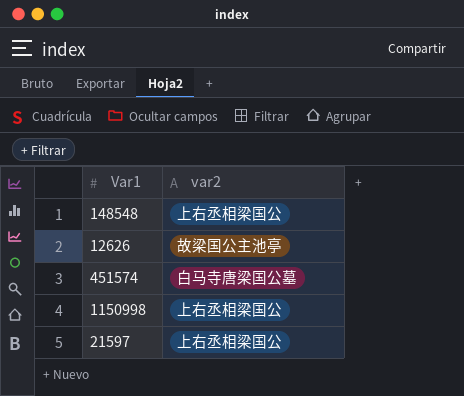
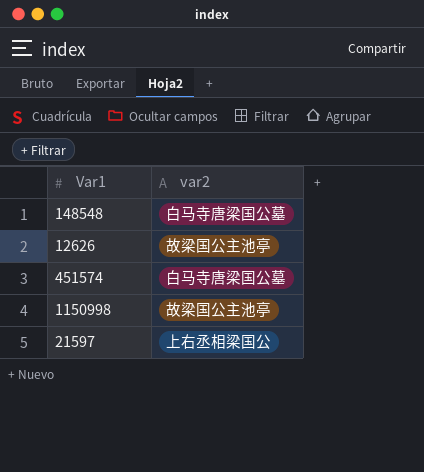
148548 | var2: 上右丞相梁国公 -> 白马寺唐梁国公墓
1150998 | var2: 上右丞相梁国公 -> 故梁国公主池亭

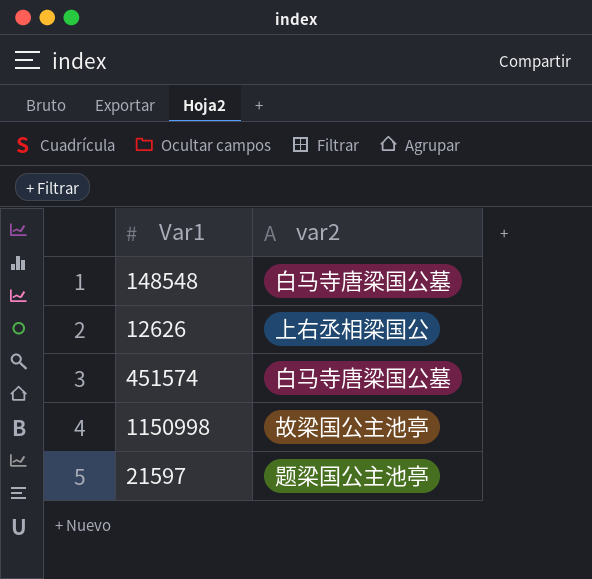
12626 | var2: 故梁国公主池亭 -> 上右丞相梁国公
21597 | var2: 上右丞相梁国公 -> 题梁国公主池亭

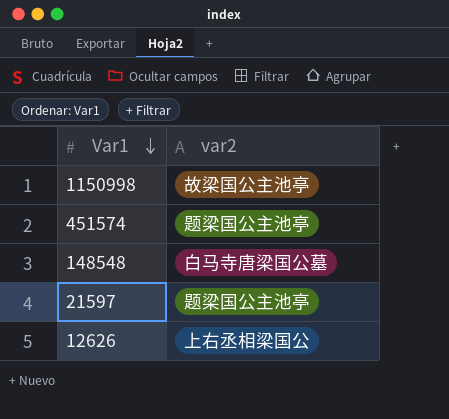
row order: none -> Var1 descending
451574 | var2: 白马寺唐梁国公墓 -> 题梁国公主池亭

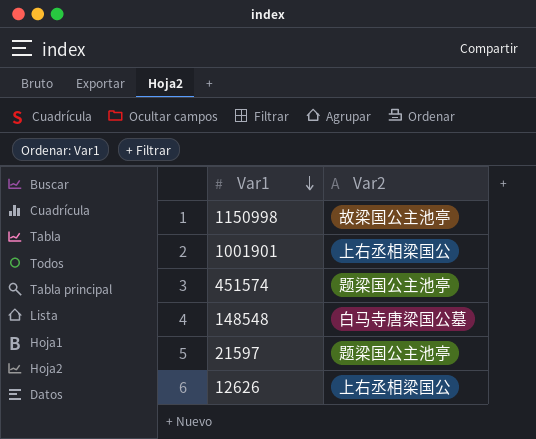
column name: var2 -> Var2
row 1001901: none -> 上右丞相梁国公

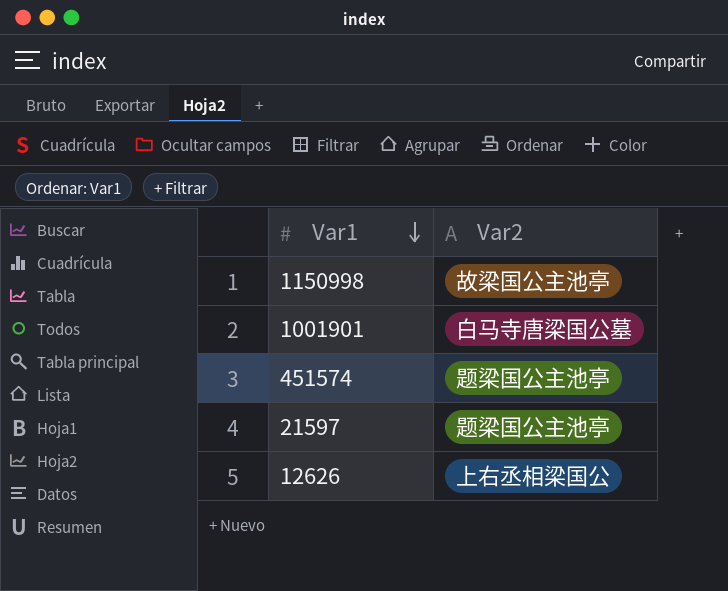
row 148548: 白马寺唐梁国公墓 -> none
1001901 | Var2: 上右丞相梁国公 -> 白马寺唐梁国公墓

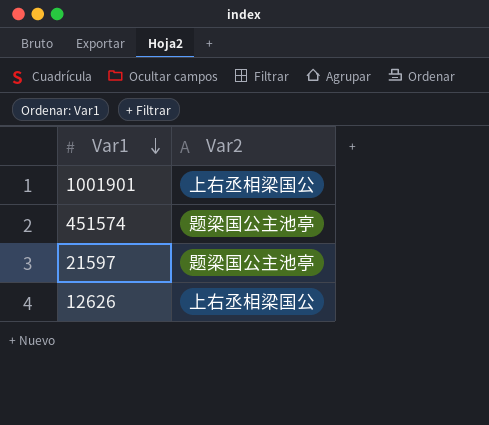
row 1150998: 故梁国公主池亭 -> none
1001901 | Var2: 白马寺唐梁国公墓 -> 上右丞相梁国公

